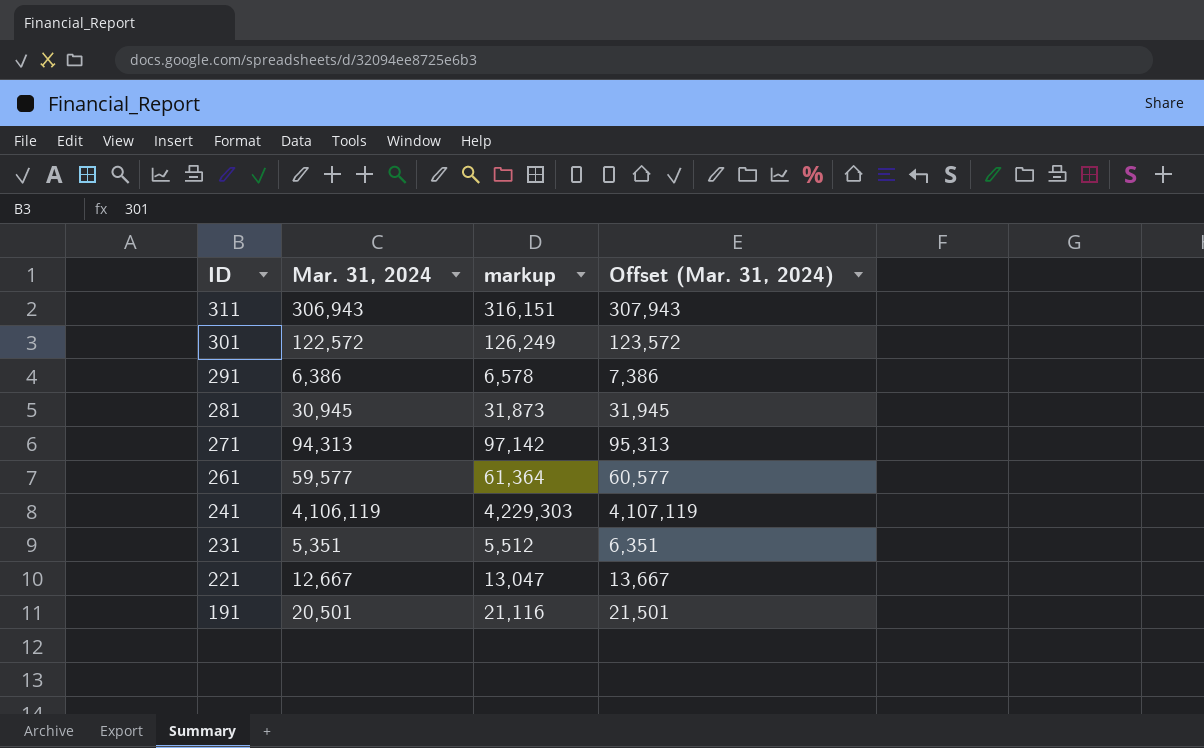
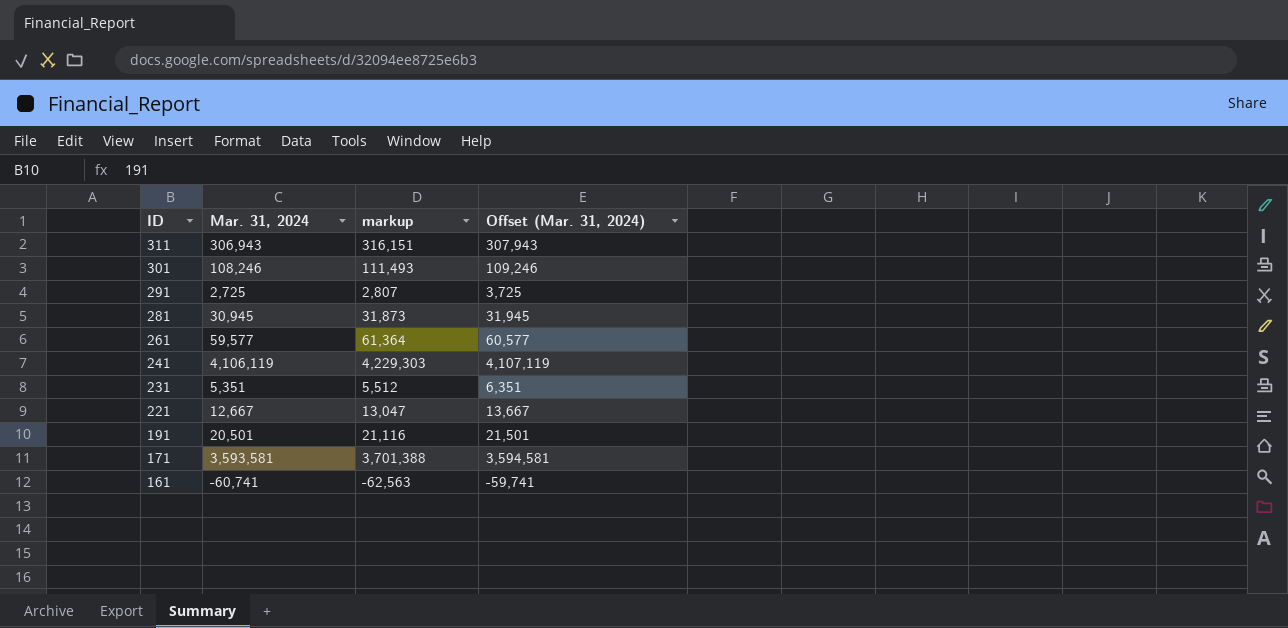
row 271: 94,313 | 97,142 | 95,313 -> none
301 | Mar. 31, 2024: 122,572 -> 108,246
301 | markup: 126,249 -> 111,493
301 | Offset (Mar. 31, 2024): 123,572 -> 109,246
291 | Mar. 31, 2024: 6,386 -> 2,725
291 | markup: 6,578 -> 2,807
291 | Offset (Mar. 31, 2024): 7,386 -> 3,725
row 171: none -> 3,593,581 | 3,701,388 | 3,594,581
row 161: none -> -60,741 | -62,563 | -59,741

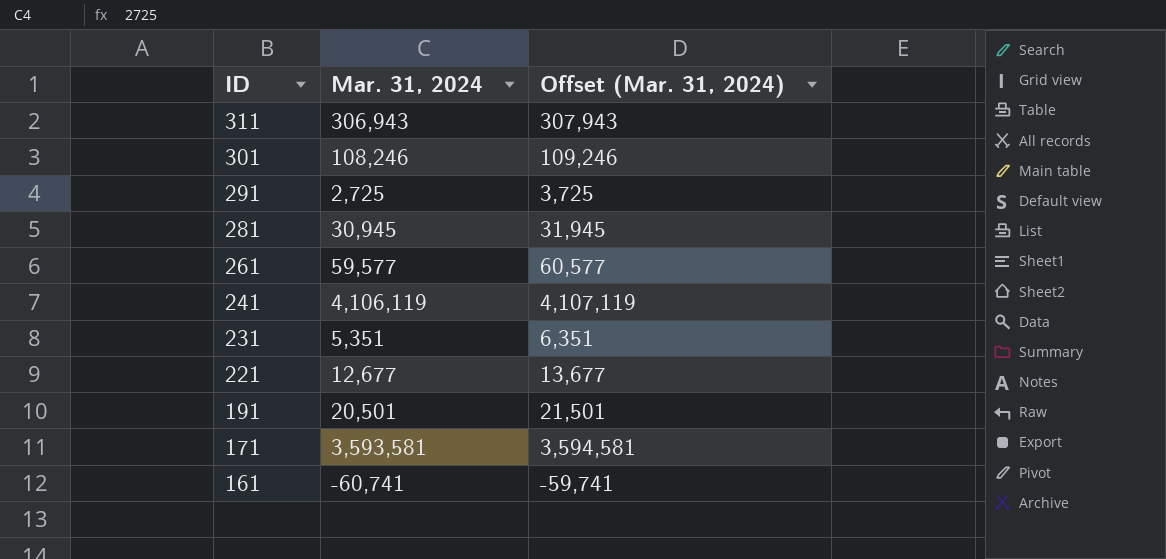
column markup | formula: [Mar. 31, 2024] * 1.03 -> none
221 | Mar. 31, 2024: 12,667 -> 12,677
221 | Offset (Mar. 31, 2024): 13,667 -> 13,677

